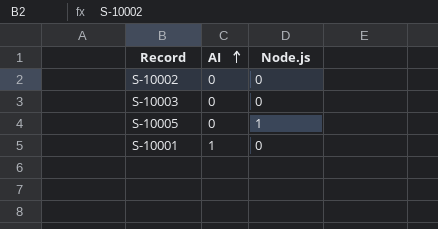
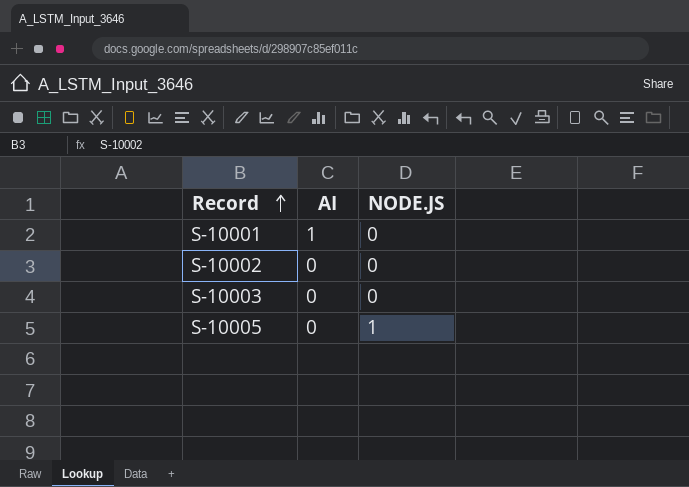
row order: AI ascending -> Record ascending
column name: Node.js -> NODE.JS

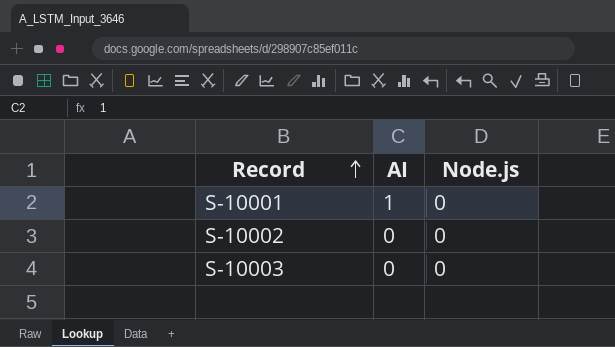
column name: NODE.JS -> Node.js
row S-10005: 0 | 1 -> none

